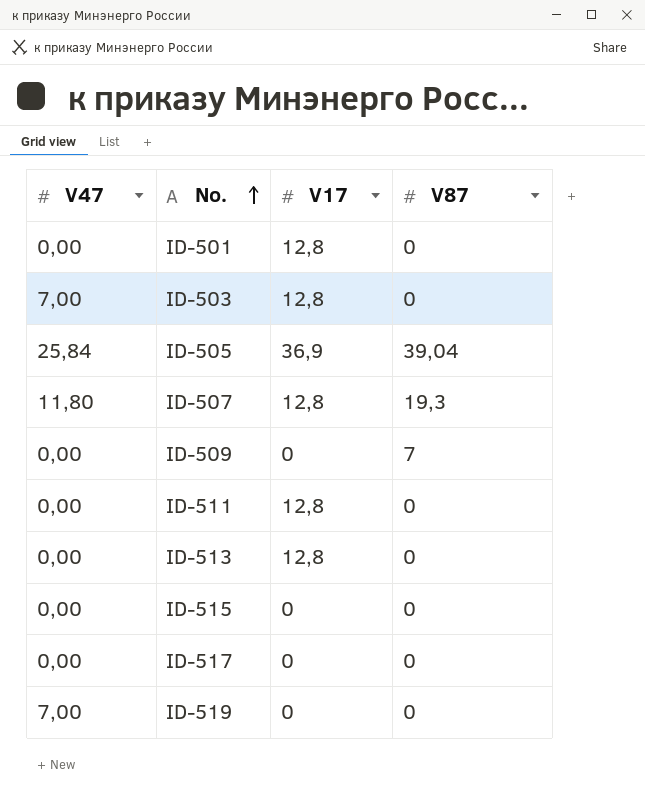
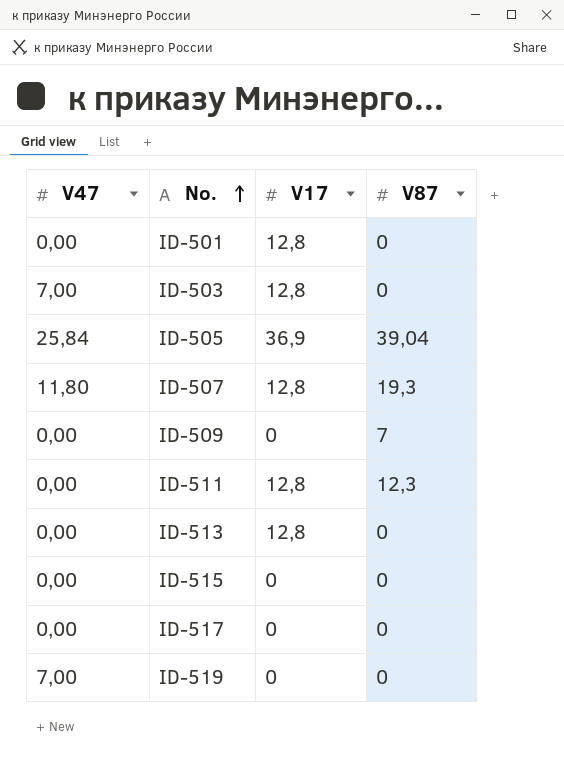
ID-511 | V87: 0 -> 12,3

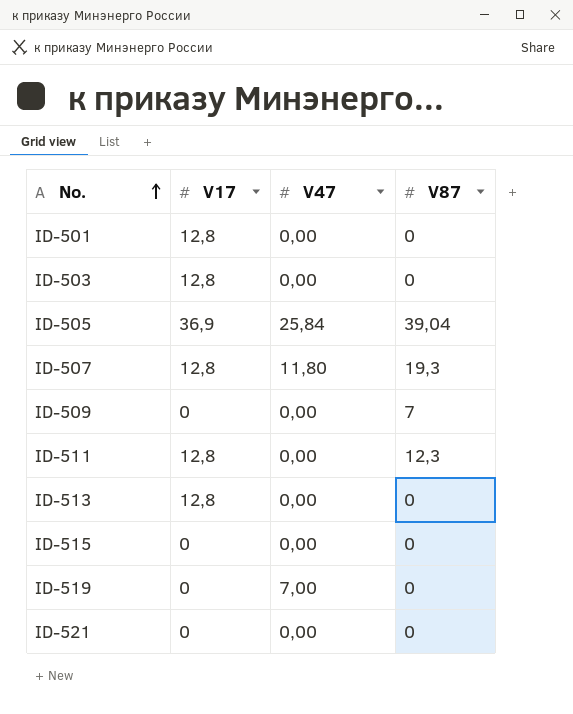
column V47 | position: 1 -> 3
row ID-517: 0,00 | 0 | 0 -> none
ID-503 | V47: 7,00 -> 0,00
row ID-521: none -> 0 | 0,00 | 0

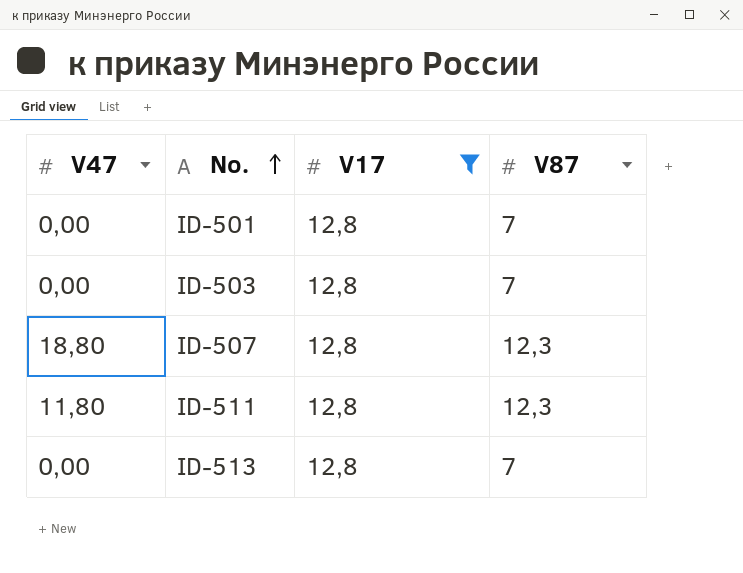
filter: none -> V17 = 12,8
column V47 | position: 3 -> 1
ID-501 | V87: 0 -> 7
ID-503 | V87: 0 -> 7
ID-507 | V47: 11,80 -> 18,80
ID-507 | V87: 19,3 -> 12,3
ID-511 | V47: 0,00 -> 11,80
ID-513 | V87: 0 -> 7

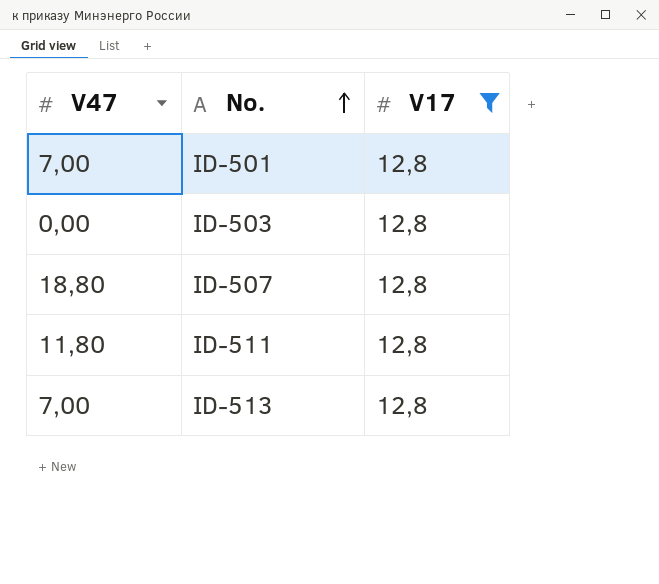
column V87 | position: 4 -> none
ID-501 | V47: 0,00 -> 7,00
ID-513 | V47: 0,00 -> 7,00

